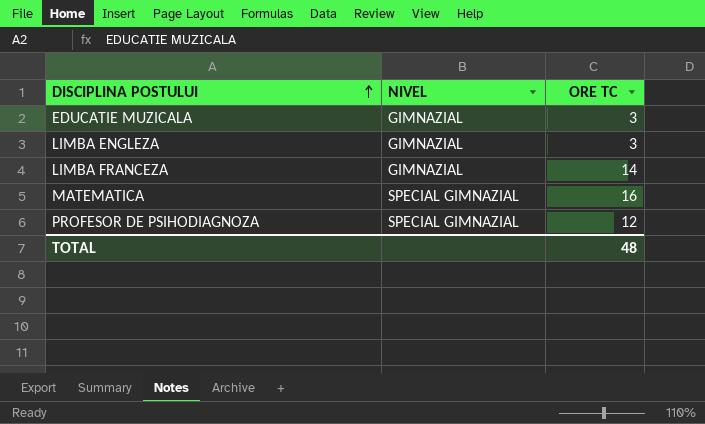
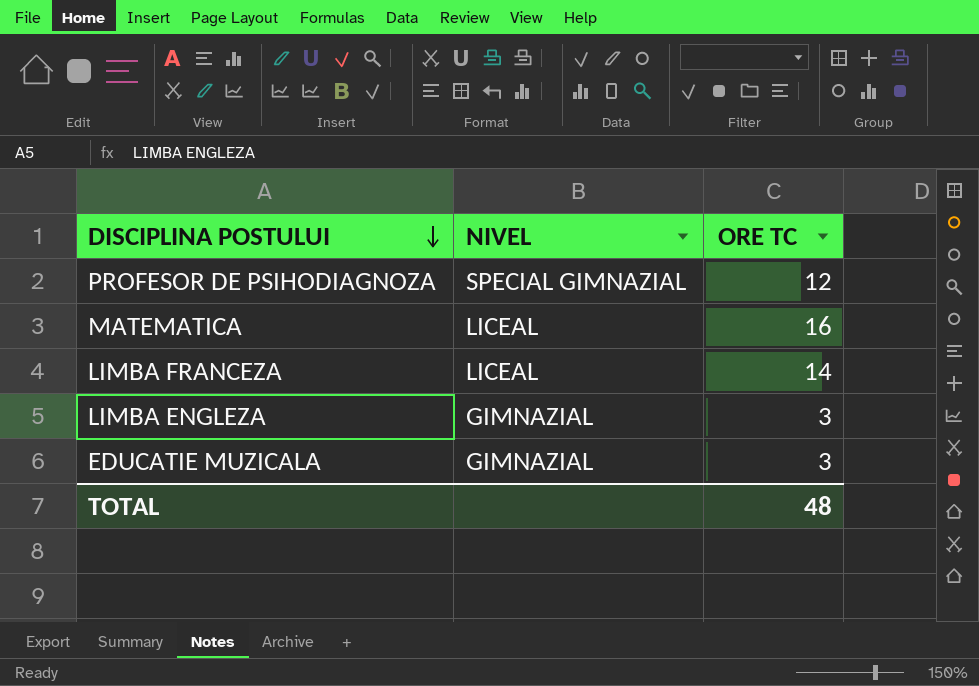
row order: DISCIPLINA POSTULUI ascending -> DISCIPLINA POSTULUI descending
MATEMATICA | NIVEL: SPECIAL GIMNAZIAL -> LICEAL
LIMBA FRANCEZA | NIVEL: GIMNAZIAL -> LICEAL

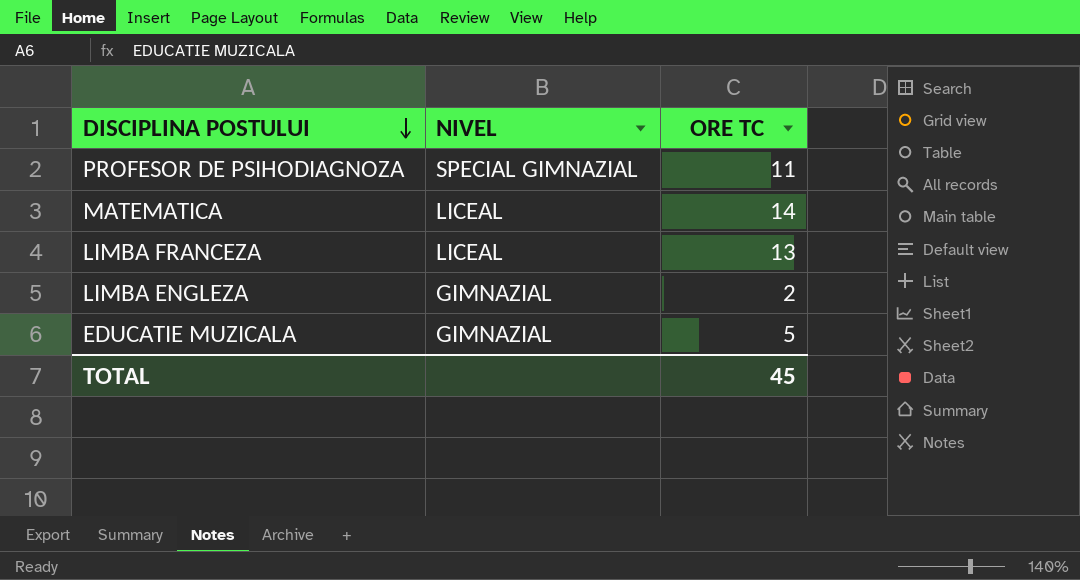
PROFESOR DE PSIHODIAGNOZA | ORE TC: 12 -> 11
MATEMATICA | ORE TC: 16 -> 14
LIMBA FRANCEZA | ORE TC: 14 -> 13
LIMBA ENGLEZA | ORE TC: 3 -> 2
EDUCATIE MUZICALA | ORE TC: 3 -> 5
TOTAL | ORE TC: 48 -> 45

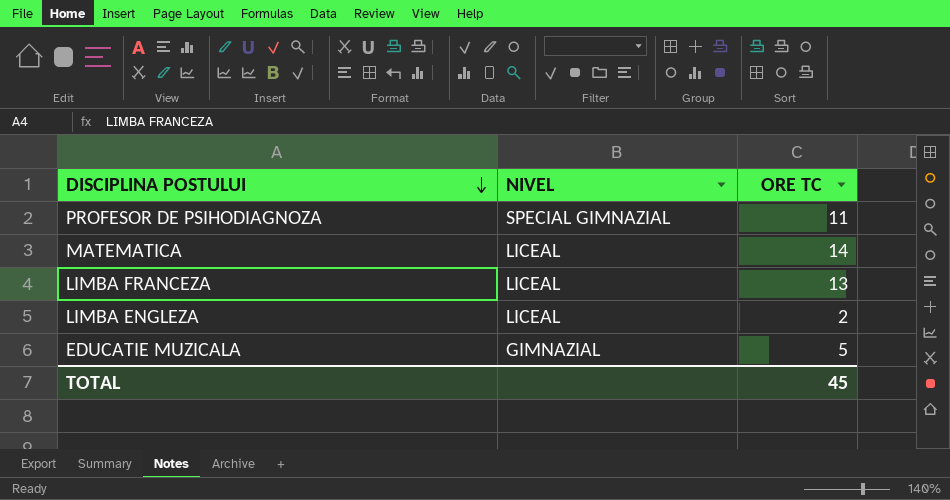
LIMBA ENGLEZA | NIVEL: GIMNAZIAL -> LICEAL

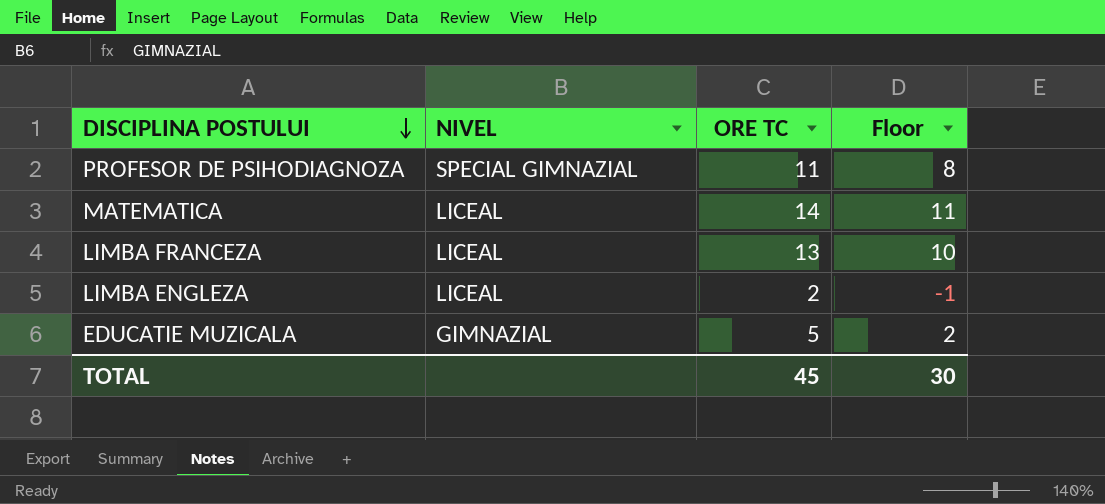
column Floor | formula: none -> [ORE TC] - 3

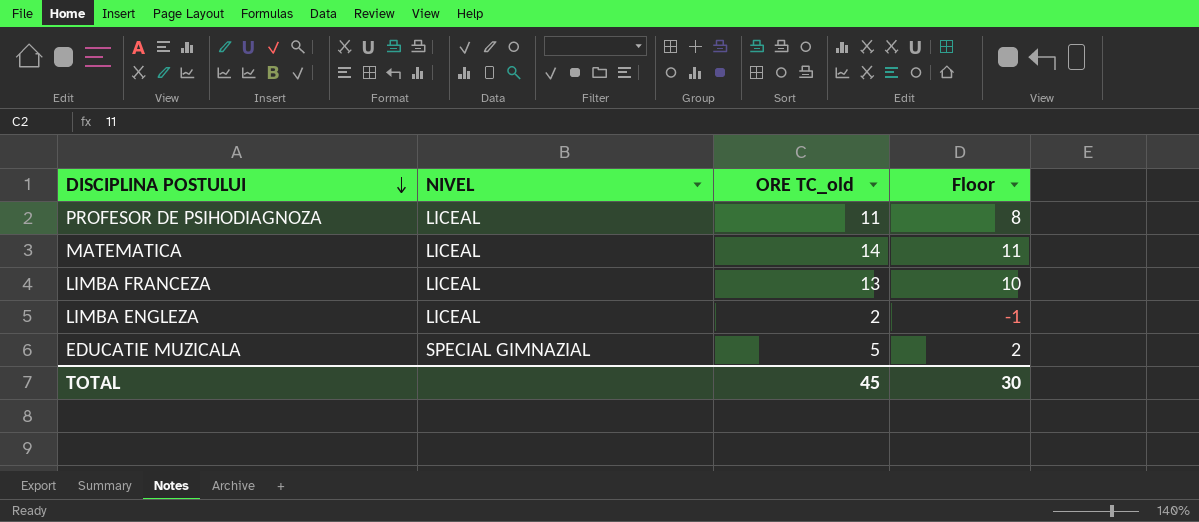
column name: ORE TC -> ORE TC_old
PROFESOR DE PSIHODIAGNOZA | NIVEL: SPECIAL GIMNAZIAL -> LICEAL
EDUCATIE MUZICALA | NIVEL: GIMNAZIAL -> SPECIAL GIMNAZIAL

